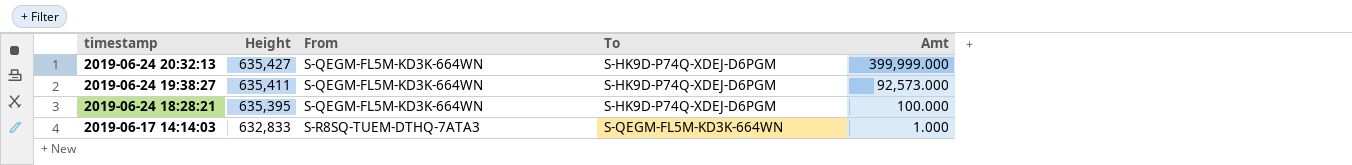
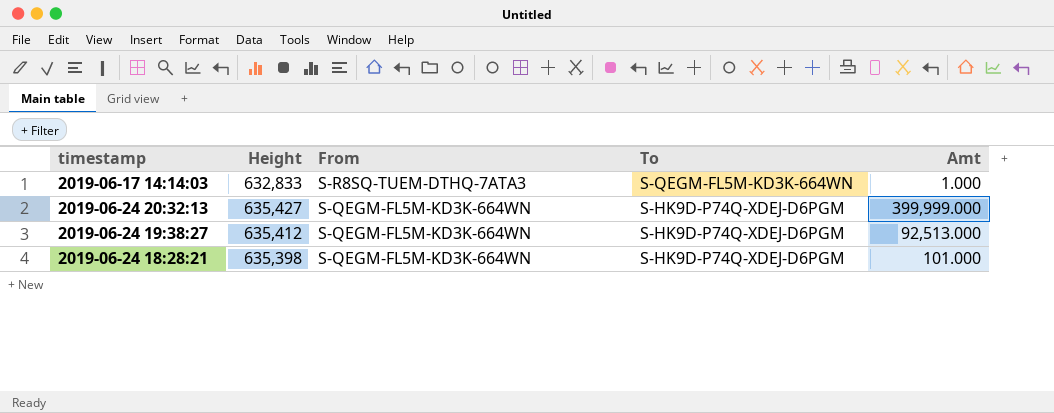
row order: timestamp descending -> From descending
2019-06-24 19:38:27 | Height: 635,411 -> 635,412
2019-06-24 19:38:27 | Amt: 92,573.000 -> 92,513.000
2019-06-24 18:28:21 | Height: 635,395 -> 635,398
2019-06-24 18:28:21 | Amt: 100.000 -> 101.000

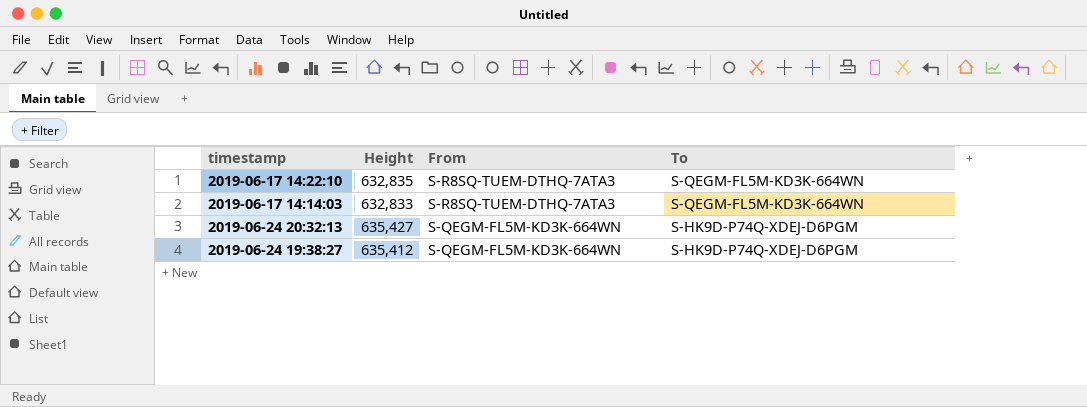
column Amt | position: 5 -> none
row 2019-06-24 18:28:21: 635,398 | S-QEGM-FL5M-KD3K-664WN | S-HK9D-P74Q-XDEJ-D6PGM | 101.000 -> none
row 2019-06-17 14:22:10: none -> 632,835 | S-R8SQ-TUEM-DTHQ-7ATA3 | S-QEGM-FL5M-KD3K-664WN

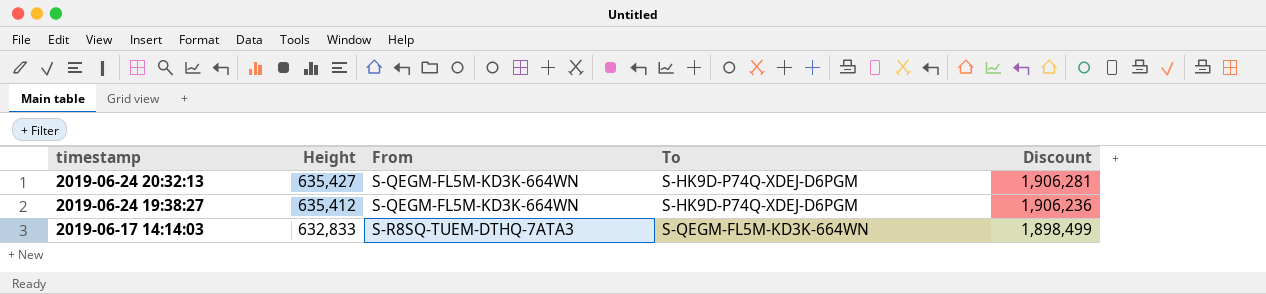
row order: From descending -> timestamp descending
column Discount | formula: none -> [Height] * 3
row 2019-06-17 14:22:10: 632,835 | S-R8SQ-TUEM-DTHQ-7ATA3 | S-QEGM-FL5M-KD3K-664WN -> none

